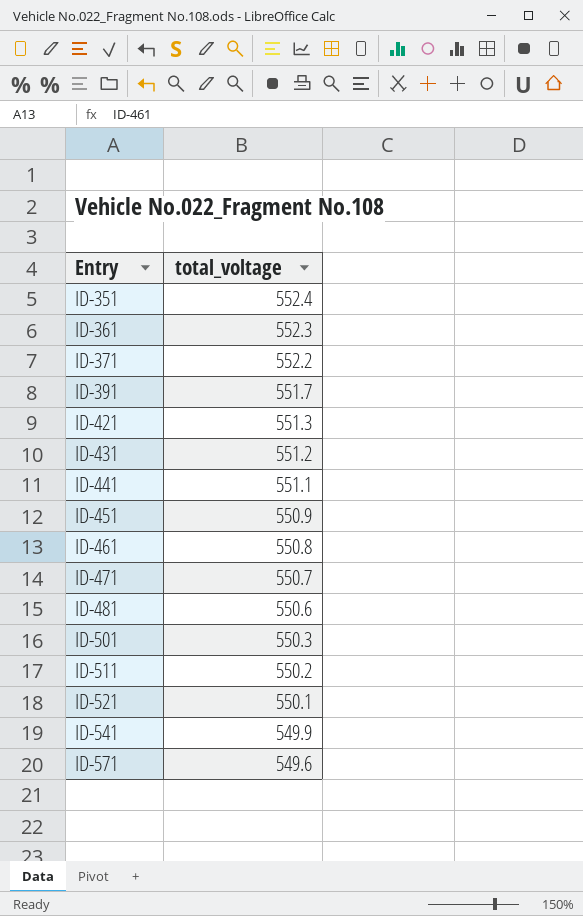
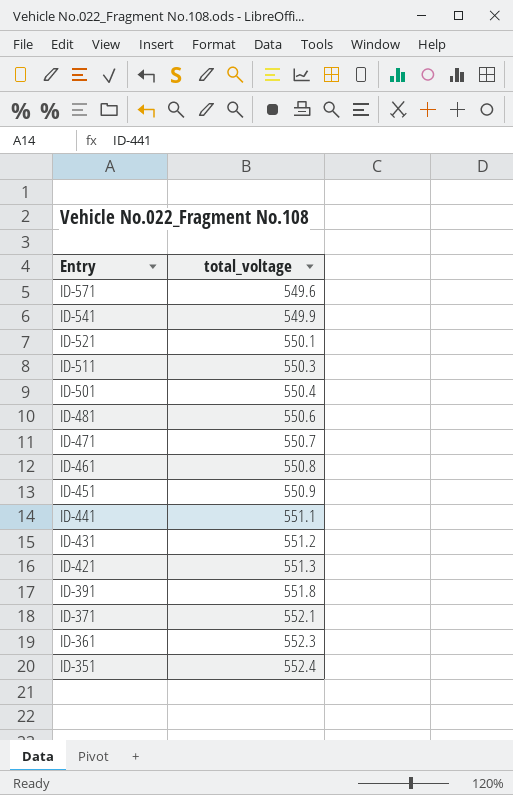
row order: Entry ascending -> Entry descending
ID-511 | total_voltage: 550.2 -> 550.3
ID-501 | total_voltage: 550.3 -> 550.4
ID-391 | total_voltage: 551.7 -> 551.8
ID-371 | total_voltage: 552.2 -> 552.1

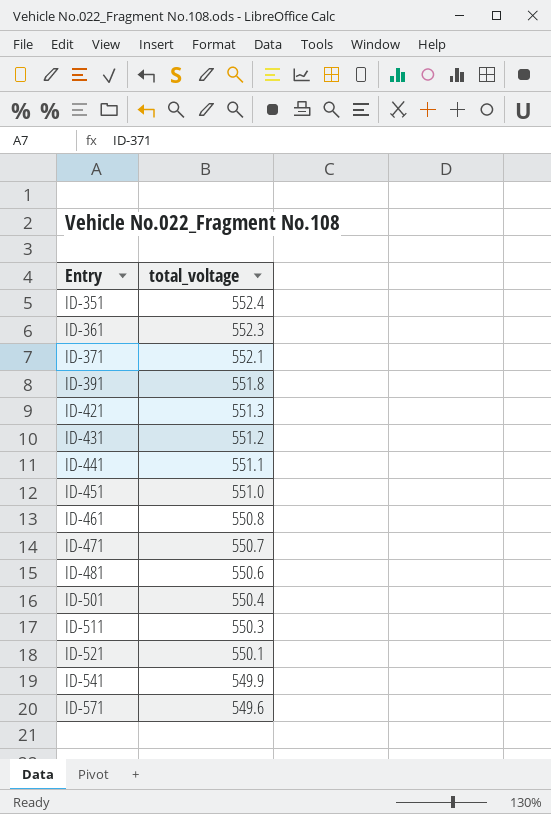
row order: Entry descending -> Entry ascending
ID-451 | total_voltage: 550.9 -> 551.0

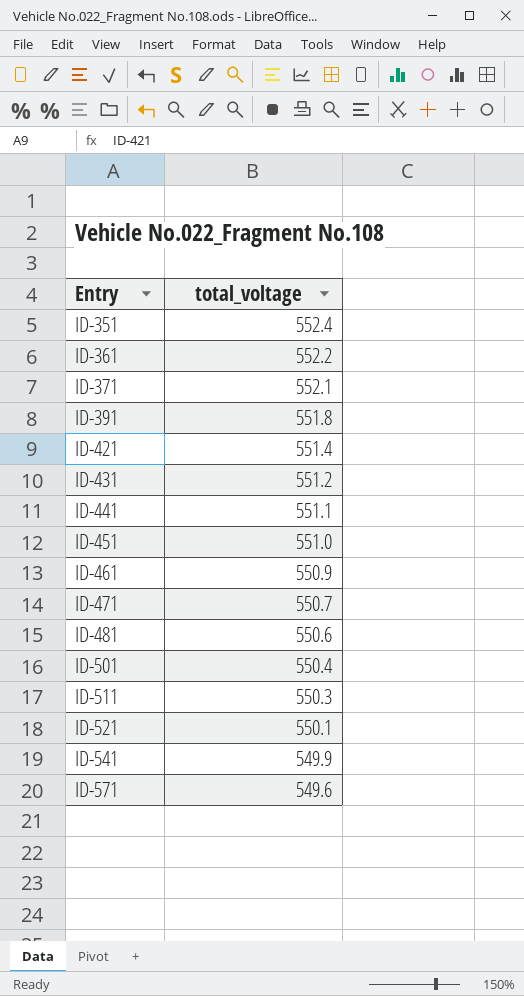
ID-361 | total_voltage: 552.3 -> 552.2
ID-421 | total_voltage: 551.3 -> 551.4
ID-461 | total_voltage: 550.8 -> 550.9

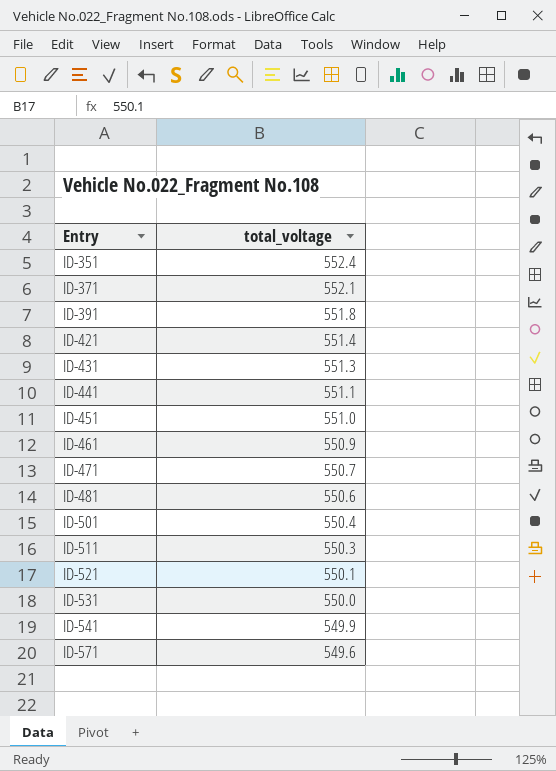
row ID-361: 552.2 -> none
ID-431 | total_voltage: 551.2 -> 551.3
row ID-531: none -> 550.0

